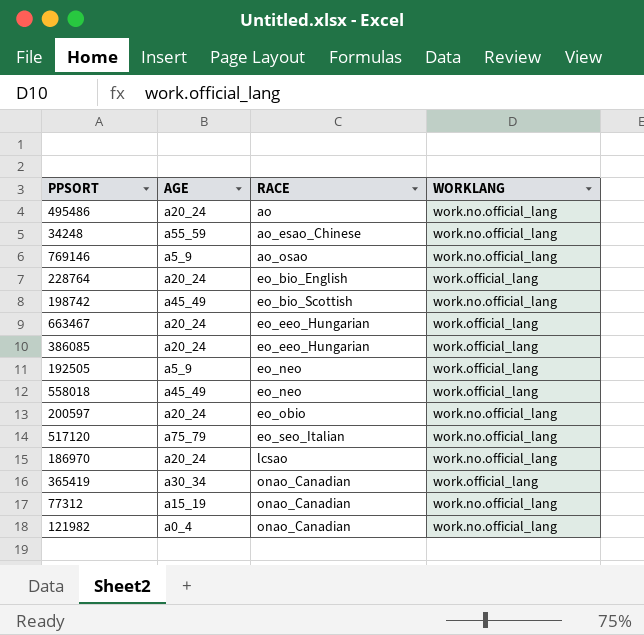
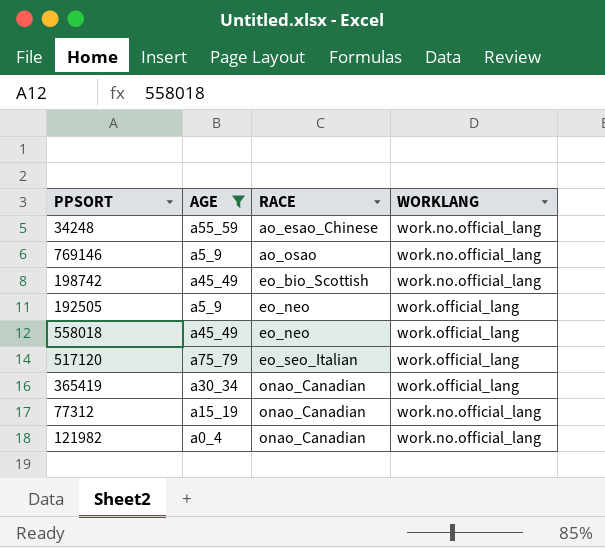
filter: none -> AGE != a20_24
517120 | WORKLANG: work.no.official_lang -> work.official_lang

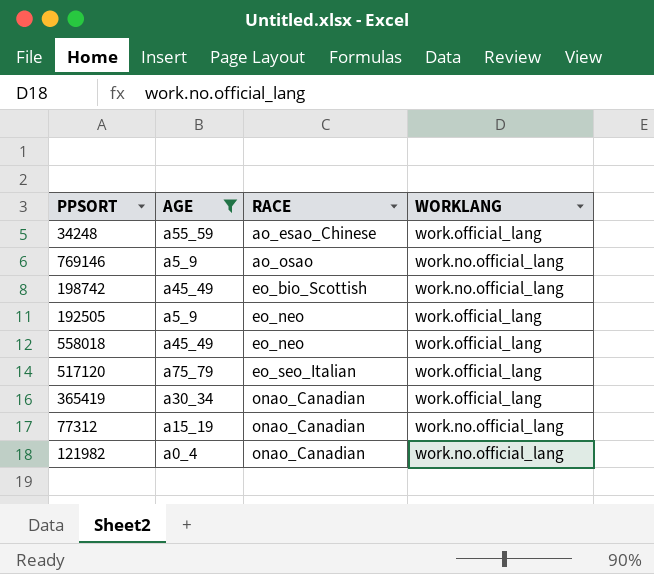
34248 | WORKLANG: work.no.official_lang -> work.official_lang

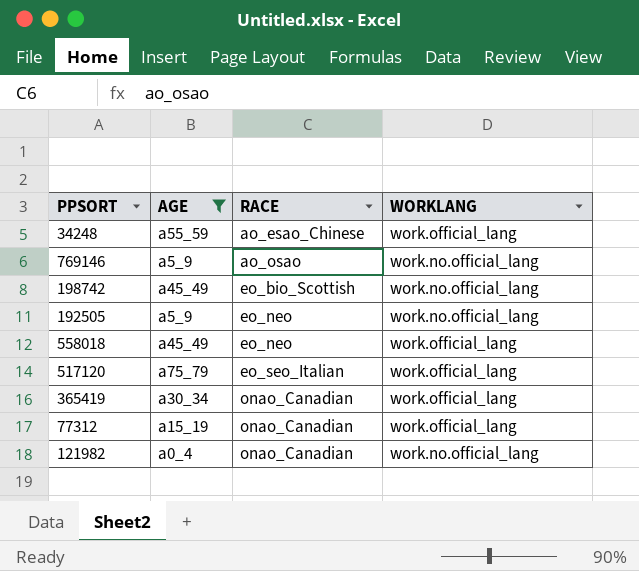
192505 | WORKLANG: work.official_lang -> work.no.official_lang
77312 | WORKLANG: work.no.official_lang -> work.official_lang

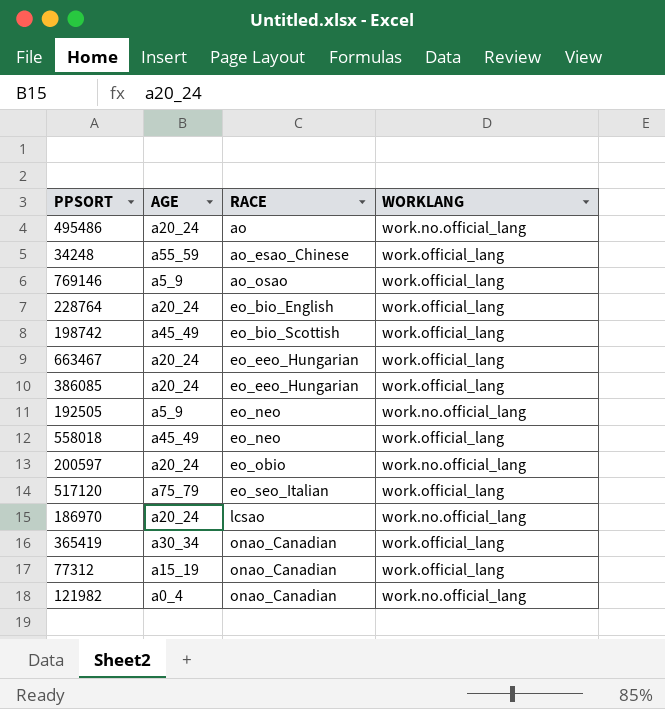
filter: AGE != a20_24 -> none
769146 | WORKLANG: work.no.official_lang -> work.official_lang
198742 | WORKLANG: work.no.official_lang -> work.official_lang

